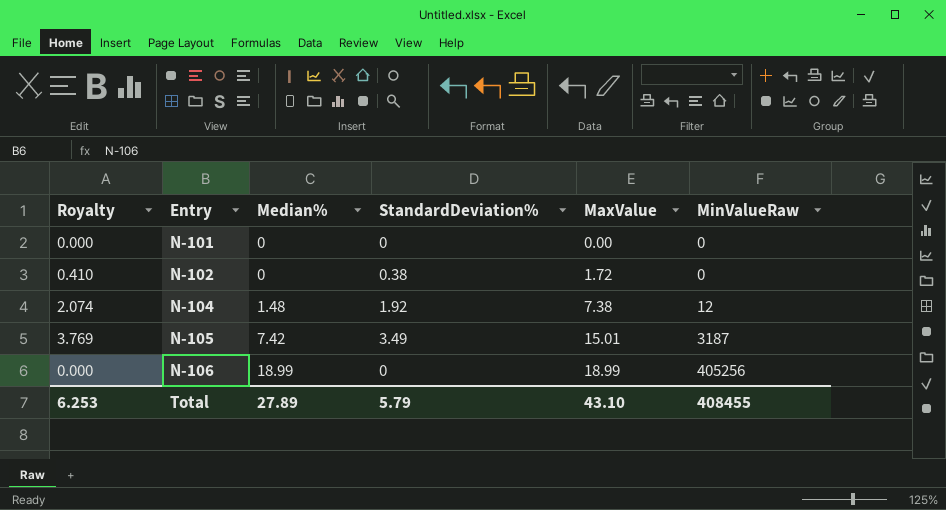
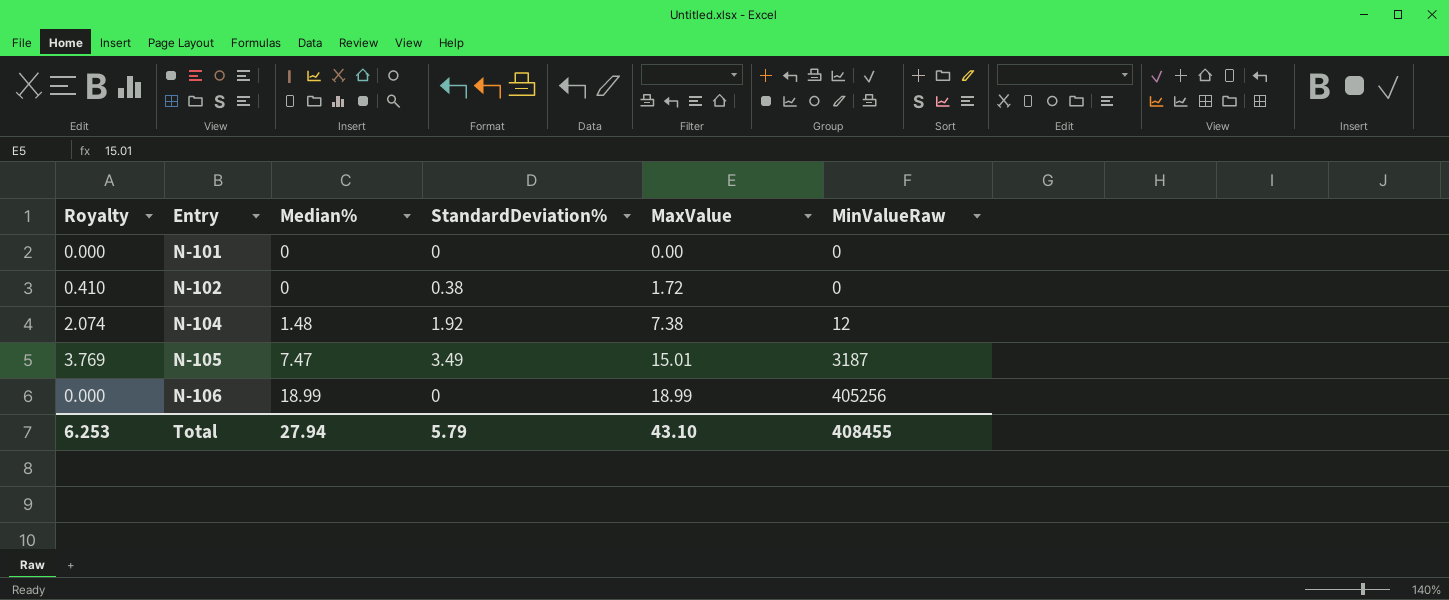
N-105 | Median%: 7.42 -> 7.47
Total | Median%: 27.89 -> 27.94

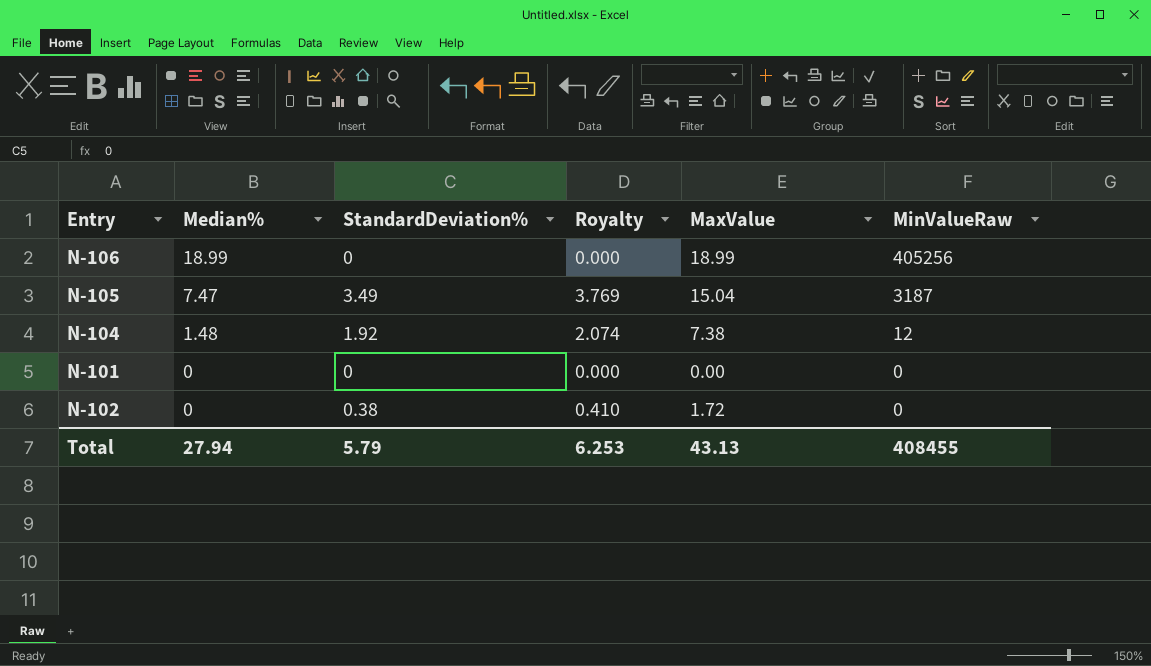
row order: Entry ascending -> Median% descending
column Royalty | position: 1 -> 4
N-105 | MaxValue: 15.01 -> 15.04
Total | MaxValue: 43.10 -> 43.13

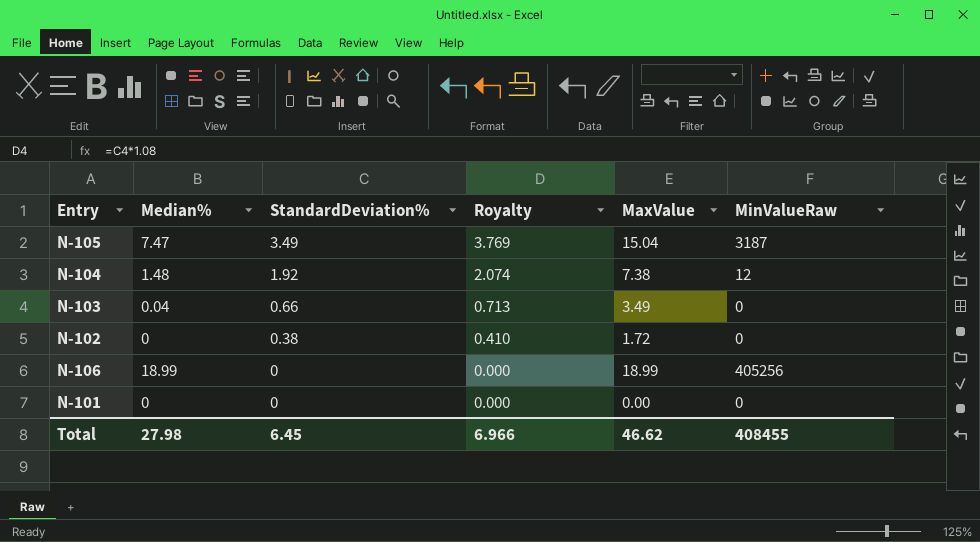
row order: Median% descending -> StandardDeviation% descending
row N-103: none -> 0.04 | 0.66 | 0.713 | 3.49 | 0
Total | Median%: 27.94 -> 27.98
Total | StandardDeviation%: 5.79 -> 6.45
Total | Royalty: 6.253 -> 6.966
Total | MaxValue: 43.13 -> 46.62

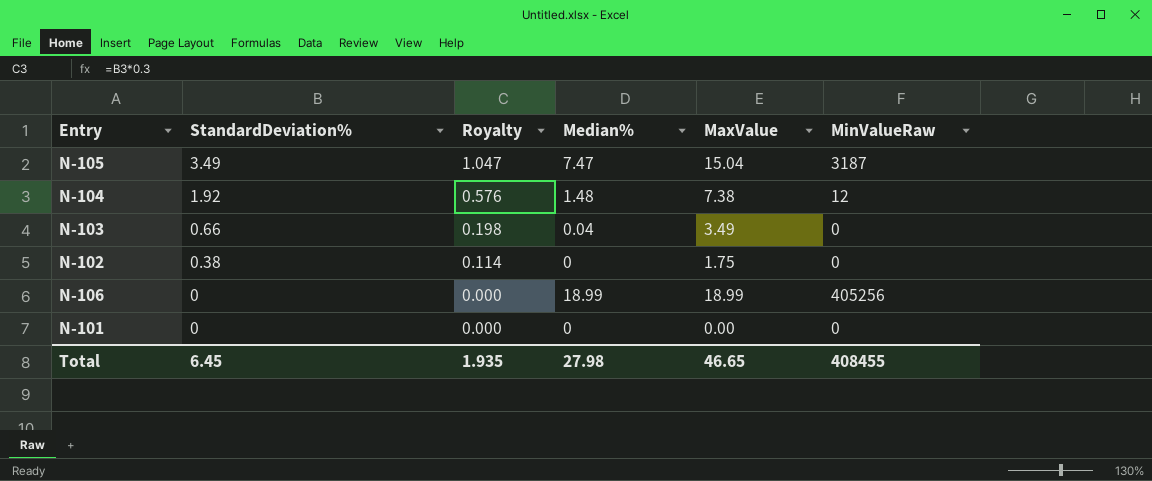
column Royalty | formula: [StandardDeviation%] * 1.08 -> [StandardDeviation%] * 0.3
column Median% | position: 2 -> 4
N-102 | MaxValue: 1.72 -> 1.75
Total | Royalty: 6.966 -> 1.935
Total | MaxValue: 46.62 -> 46.65

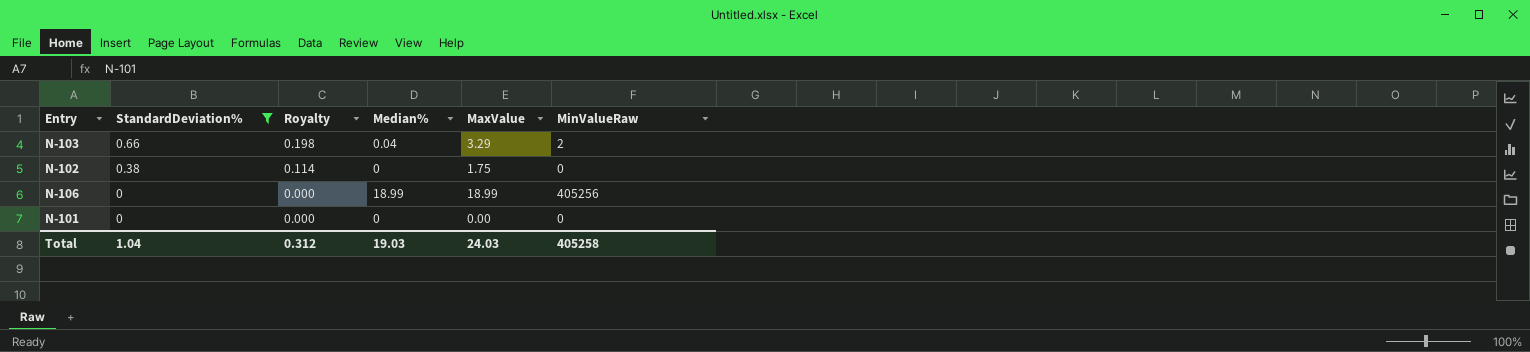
filter: none -> StandardDeviation% <= 0.66
N-103 | MaxValue: 3.49 -> 3.29
N-103 | MinValueRaw: 0 -> 2
Total | StandardDeviation%: 6.45 -> 1.04
Total | Royalty: 1.935 -> 0.312
Total | Median%: 27.98 -> 19.03
Total | MaxValue: 46.65 -> 24.03
Total | MinValueRaw: 408455 -> 405258

